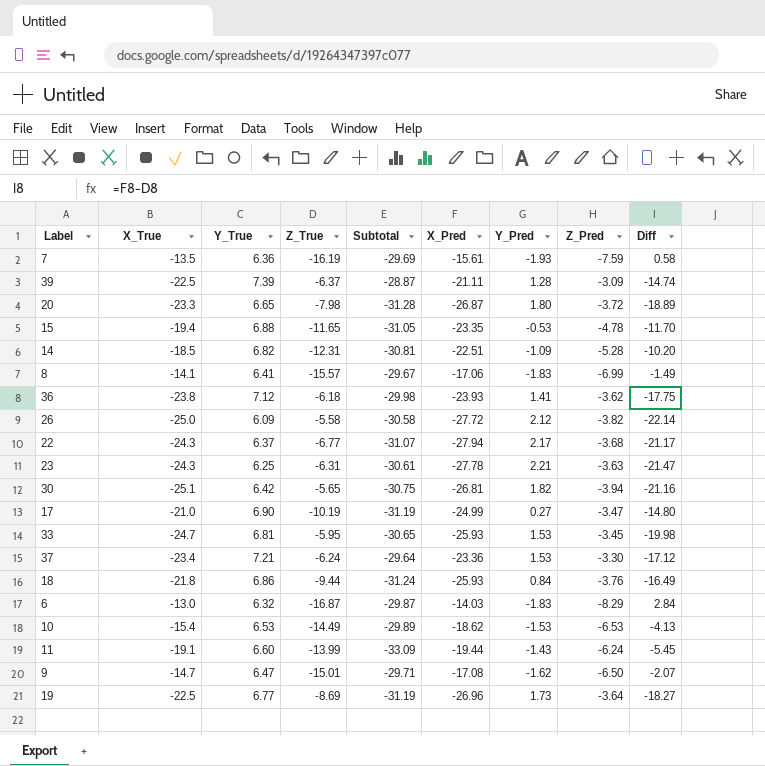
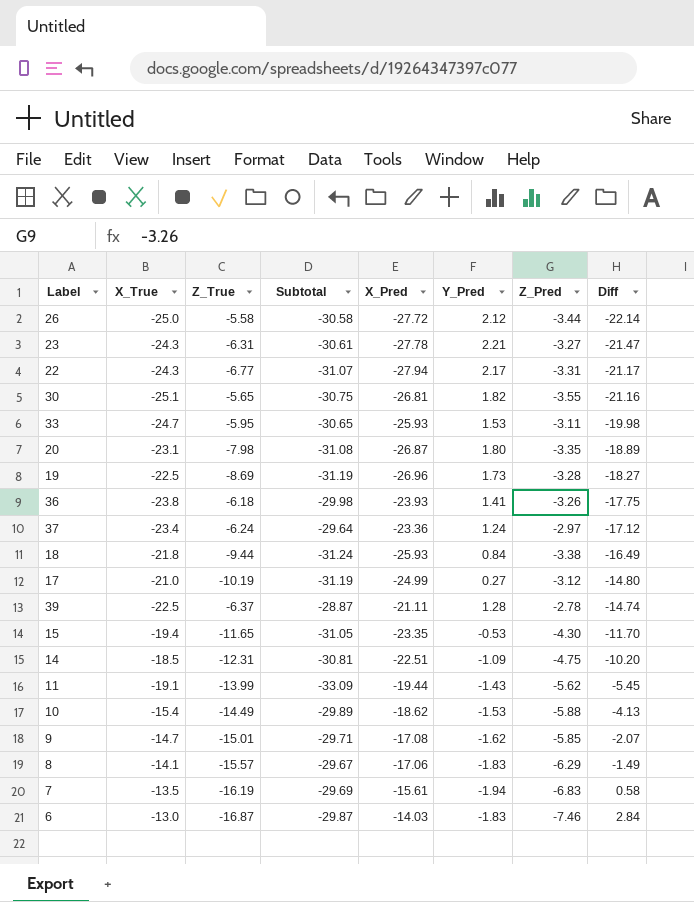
row order: none -> Diff ascending
column Y_True | position: 3 -> none
26 | Z_Pred: -3.82 -> -3.44
23 | Z_Pred: -3.63 -> -3.27
22 | Z_Pred: -3.68 -> -3.31
30 | Z_Pred: -3.94 -> -3.55
33 | Z_Pred: -3.45 -> -3.11
20 | X_True: -23.3 -> -23.1
20 | Subtotal: -31.28 -> -31.08
20 | Z_Pred: -3.72 -> -3.35
19 | Z_Pred: -3.64 -> -3.28
36 | Z_Pred: -3.62 -> -3.26
37 | Y_Pred: 1.53 -> 1.24
37 | Z_Pred: -3.30 -> -2.97
18 | Z_Pred: -3.76 -> -3.38
17 | Z_Pred: -3.47 -> -3.12
39 | Z_Pred: -3.09 -> -2.78
15 | Z_Pred: -4.78 -> -4.30
14 | Z_Pred: -5.28 -> -4.75
11 | Z_Pred: -6.24 -> -5.62
10 | Z_Pred: -6.53 -> -5.88
9 | Z_Pred: -6.50 -> -5.85
8 | Z_Pred: -6.99 -> -6.29
7 | Y_Pred: -1.93 -> -1.94
7 | Z_Pred: -7.59 -> -6.83
6 | Z_Pred: -8.29 -> -7.46

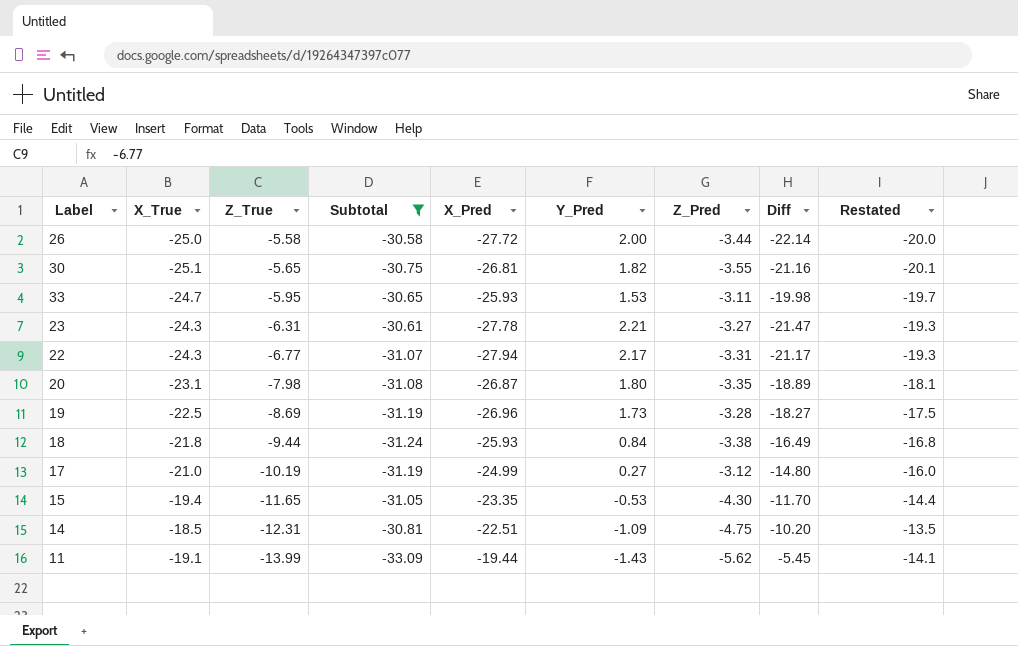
filter: none -> Subtotal <= -30.58
row order: Diff ascending -> Z_True descending
column Restated | formula: none -> [X_True] + 5
26 | Y_Pred: 2.12 -> 2.00

